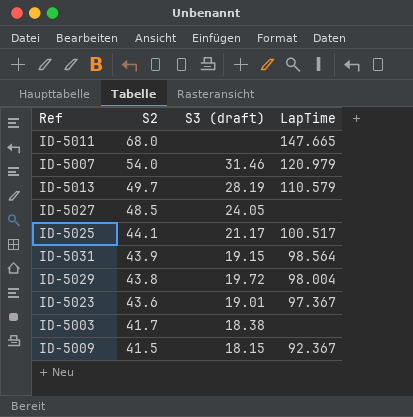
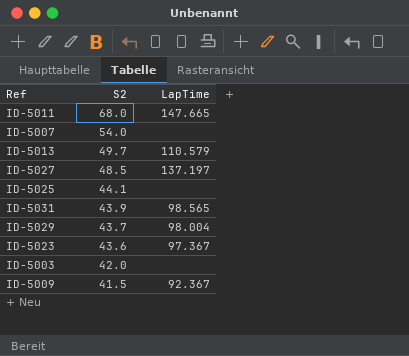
column S3 (draft) | position: 3 -> none
ID-5007 | LapTime: 120.979 -> none
ID-5027 | LapTime: none -> 137.197
ID-5025 | LapTime: 100.517 -> none
ID-5031 | LapTime: 98.564 -> 98.565
ID-5029 | S2: 43.8 -> 43.7
ID-5003 | S2: 41.7 -> 42.0

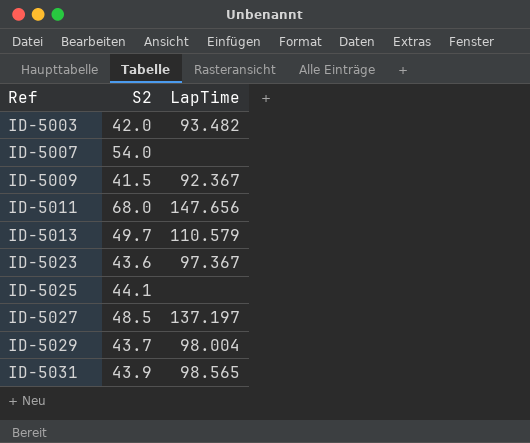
row order: S2 descending -> Ref ascending
ID-5003 | LapTime: none -> 93.482
ID-5011 | LapTime: 147.665 -> 147.656

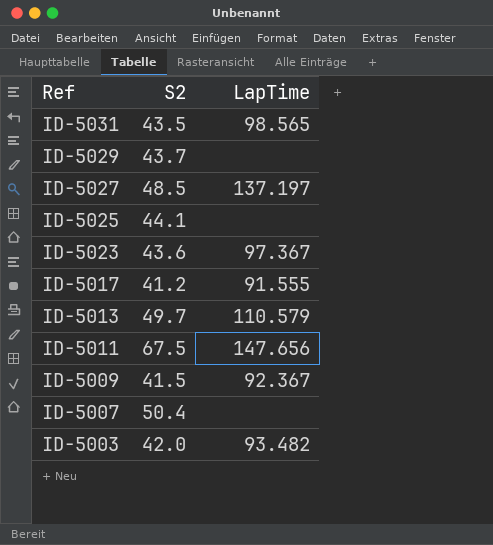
row order: Ref ascending -> Ref descending
ID-5031 | S2: 43.9 -> 43.5
ID-5029 | LapTime: 98.004 -> none
row ID-5017: none -> 41.2 | 91.555
ID-5011 | S2: 68.0 -> 67.5
ID-5007 | S2: 54.0 -> 50.4

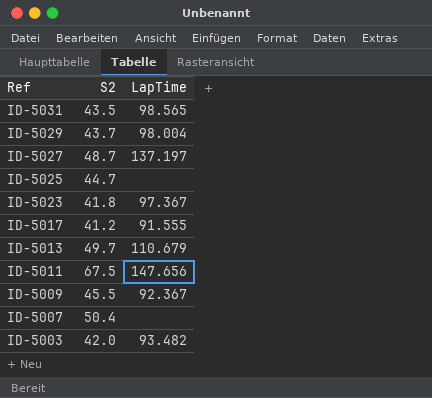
ID-5029 | LapTime: none -> 98.004
ID-5027 | S2: 48.5 -> 48.7
ID-5025 | S2: 44.1 -> 44.7
ID-5023 | S2: 43.6 -> 41.8
ID-5013 | LapTime: 110.579 -> 110.679
ID-5009 | S2: 41.5 -> 45.5

